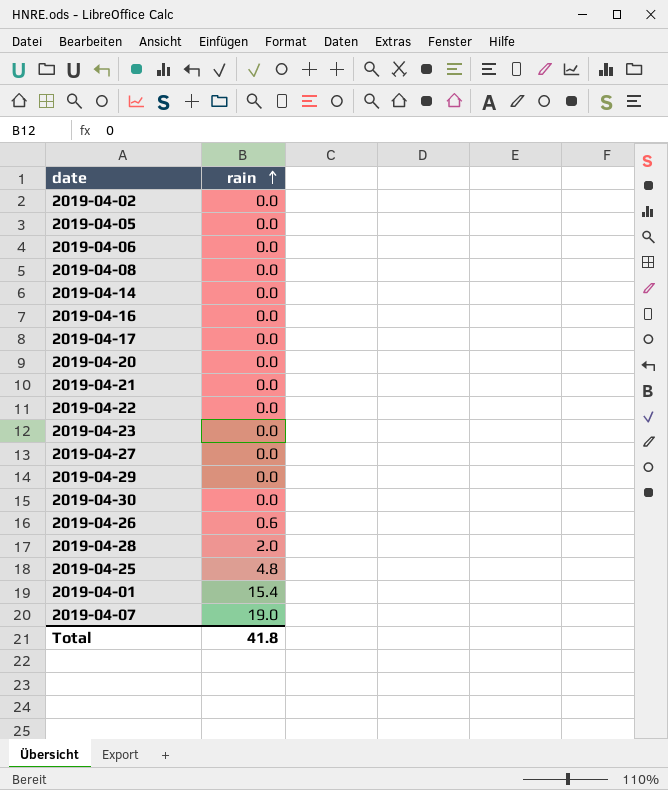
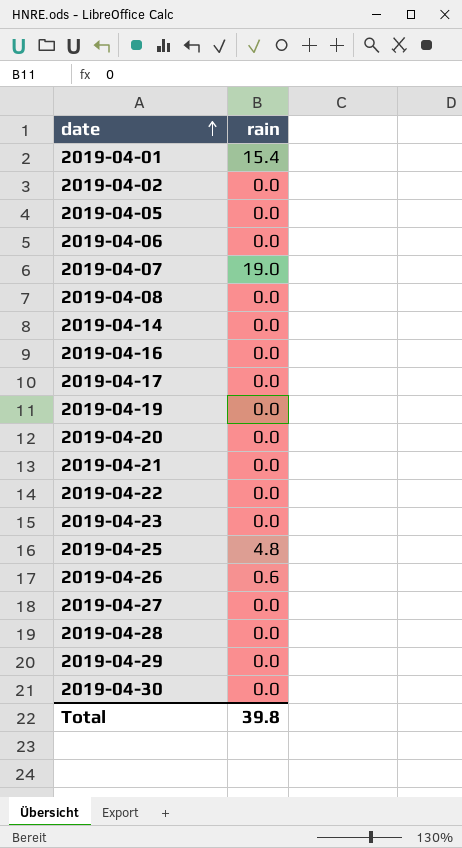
row order: rain ascending -> date ascending
row 2019-04-19: none -> 0.0
2019-04-28 | rain: 2.0 -> 0.0
Total | rain: 41.8 -> 39.8

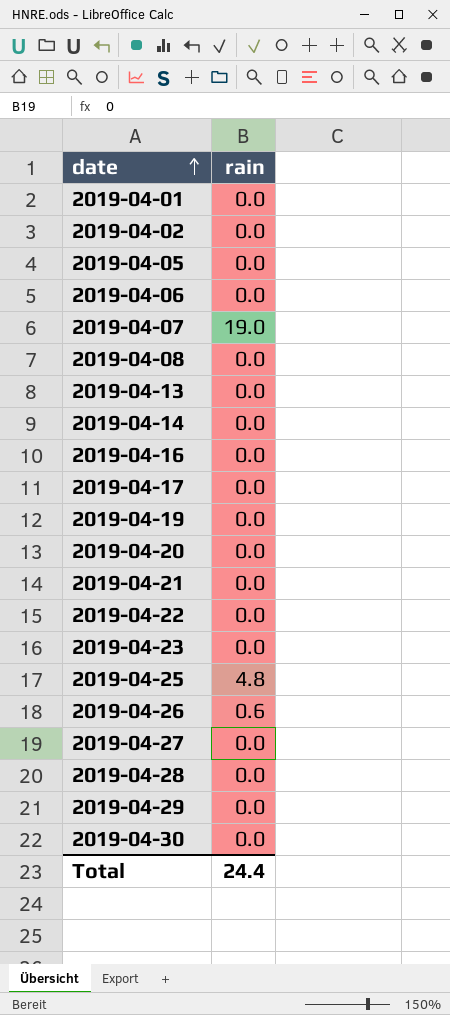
2019-04-01 | rain: 15.4 -> 0.0
row 2019-04-13: none -> 0.0
Total | rain: 39.8 -> 24.4

